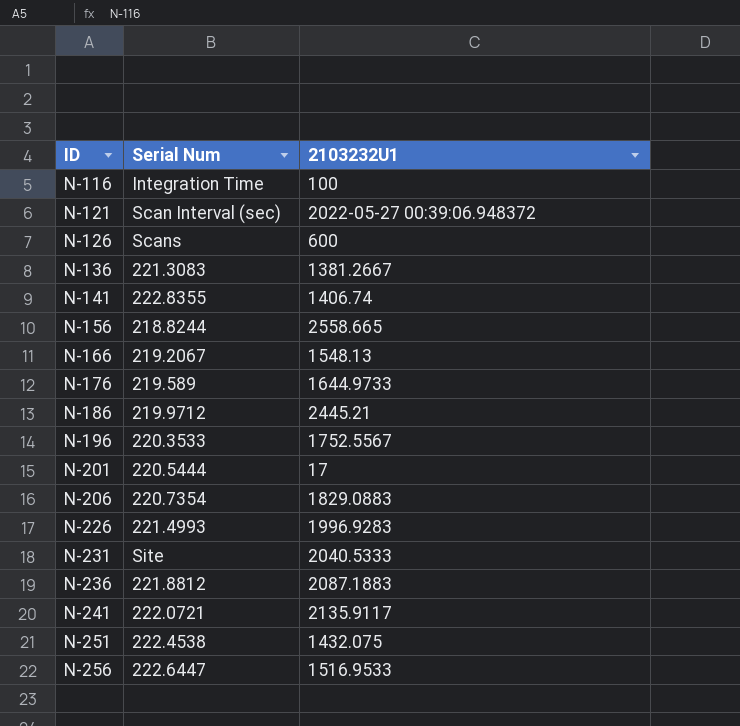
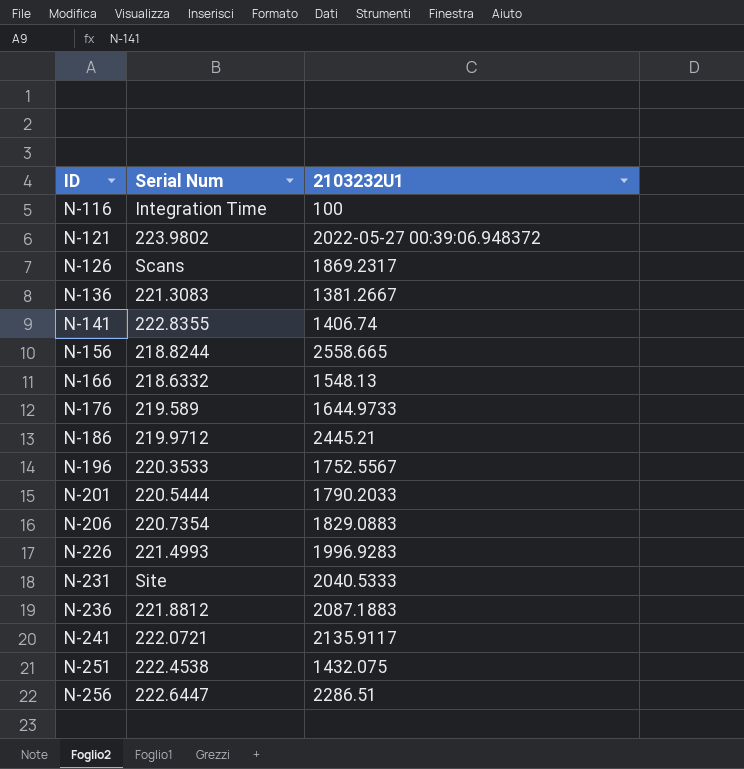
N-121 | Serial Num: Scan Interval (sec) -> 223.9802
N-126 | 2103232U1: 600 -> 1869.2317
N-166 | Serial Num: 219.2067 -> 218.6332
N-201 | 2103232U1: 17 -> 1790.2033
N-256 | 2103232U1: 1516.9533 -> 2286.51

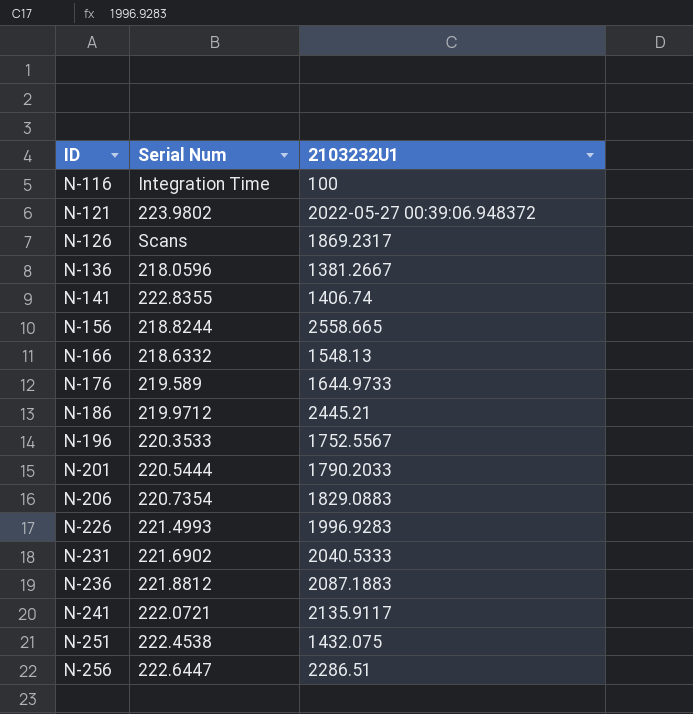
N-136 | Serial Num: 221.3083 -> 218.0596
N-231 | Serial Num: Site -> 221.6902

